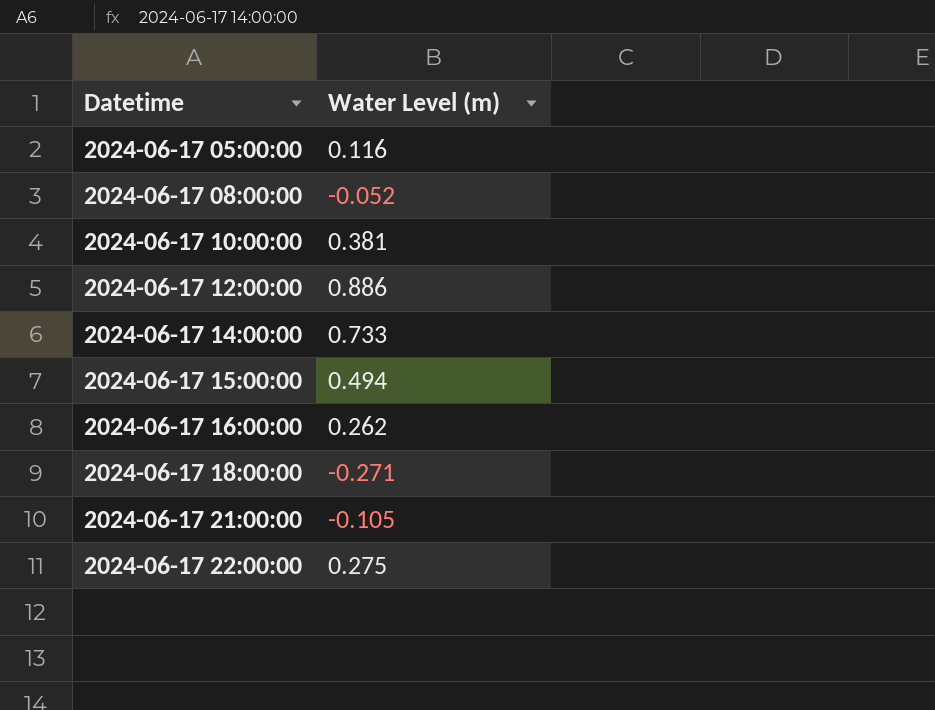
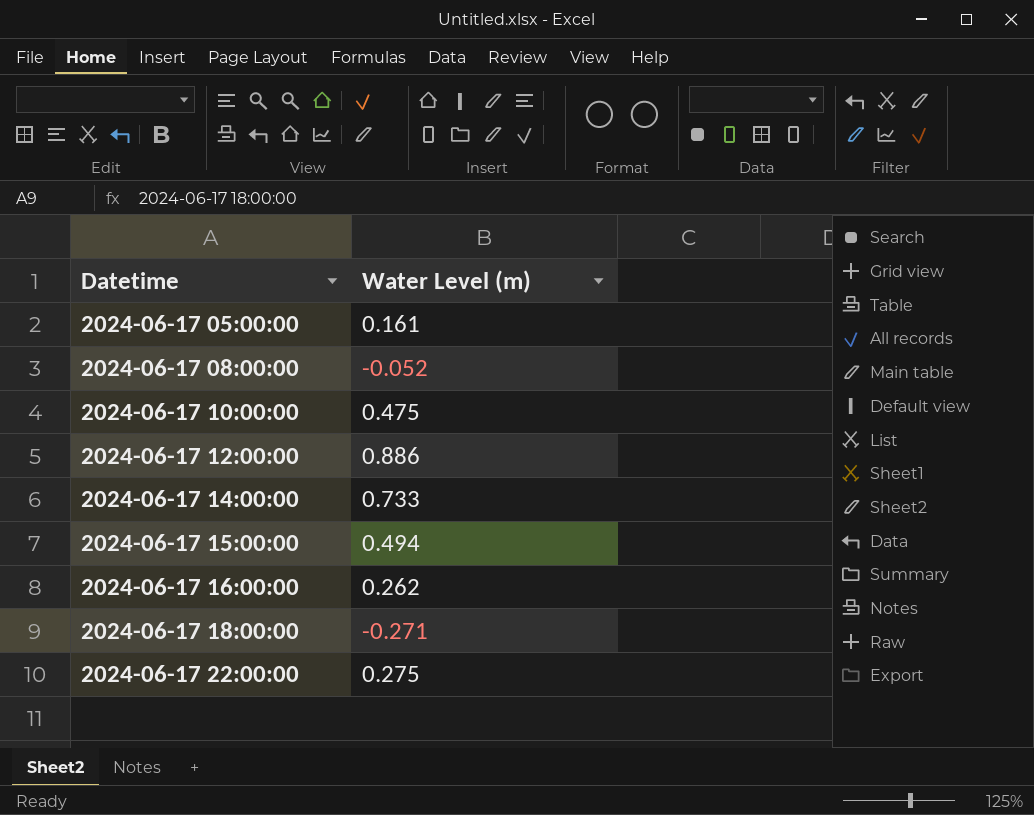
row 2024-06-17 21:00:00: -0.105 -> none
2024-06-17 05:00:00 | Water Level (m): 0.116 -> 0.161
2024-06-17 10:00:00 | Water Level (m): 0.381 -> 0.475

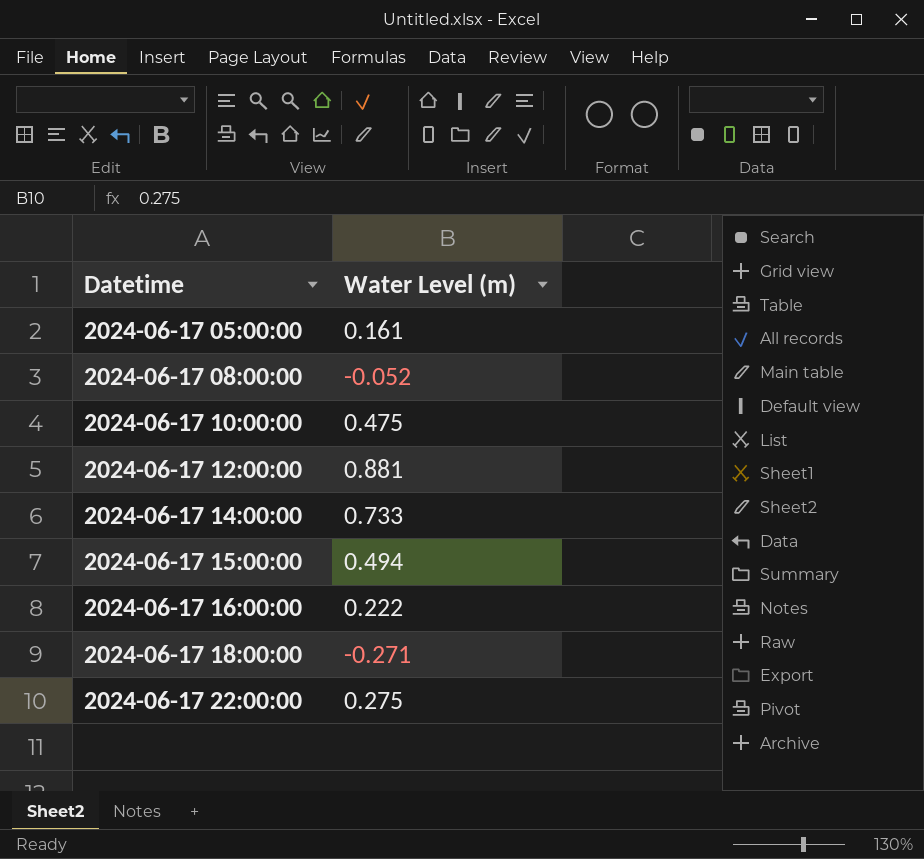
2024-06-17 12:00:00 | Water Level (m): 0.886 -> 0.881
2024-06-17 16:00:00 | Water Level (m): 0.262 -> 0.222

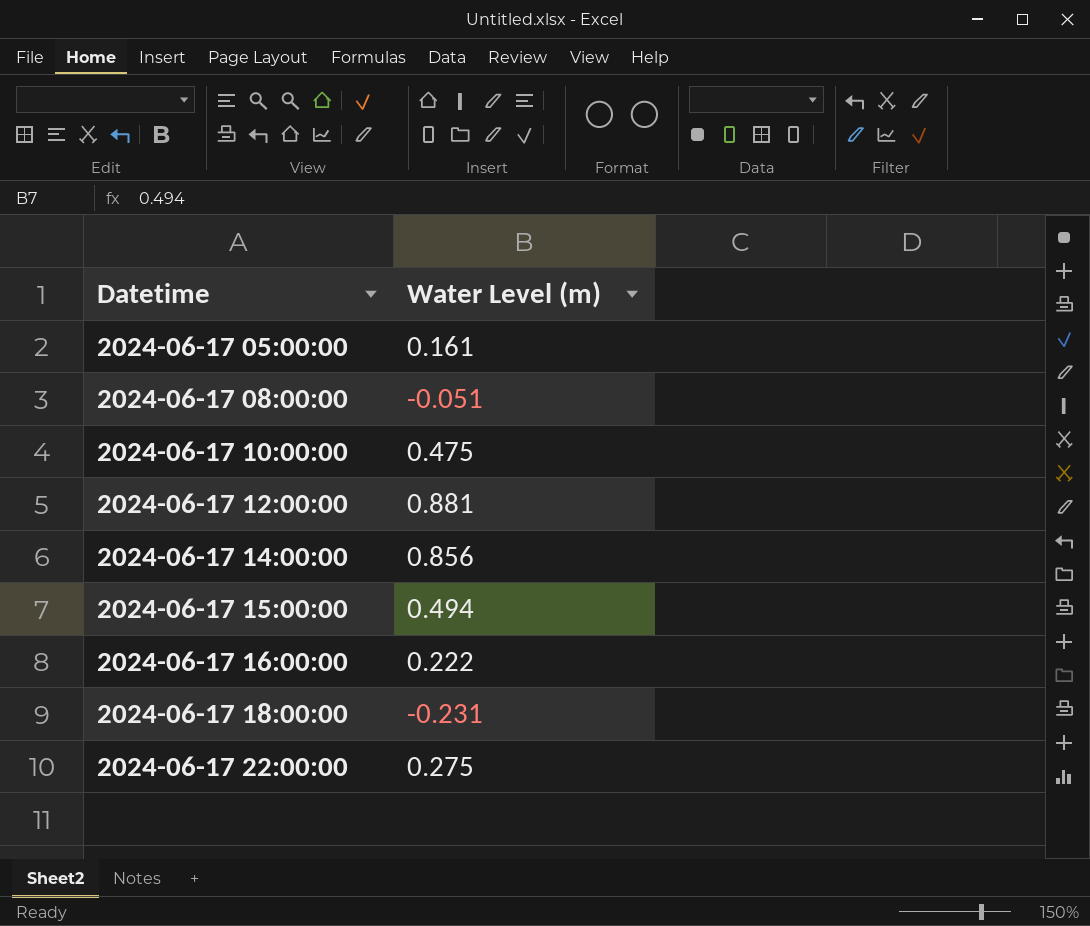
2024-06-17 08:00:00 | Water Level (m): -0.052 -> -0.051
2024-06-17 14:00:00 | Water Level (m): 0.733 -> 0.856
2024-06-17 18:00:00 | Water Level (m): -0.271 -> -0.231

